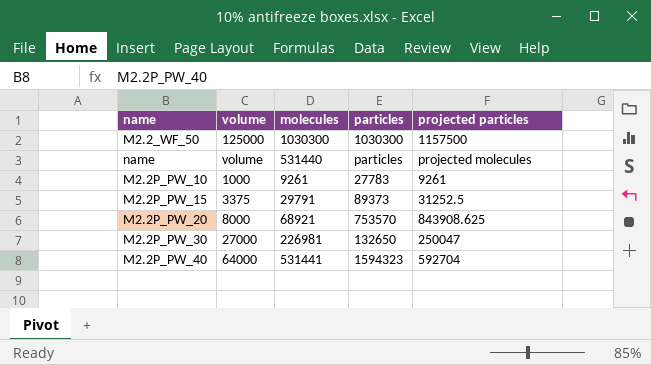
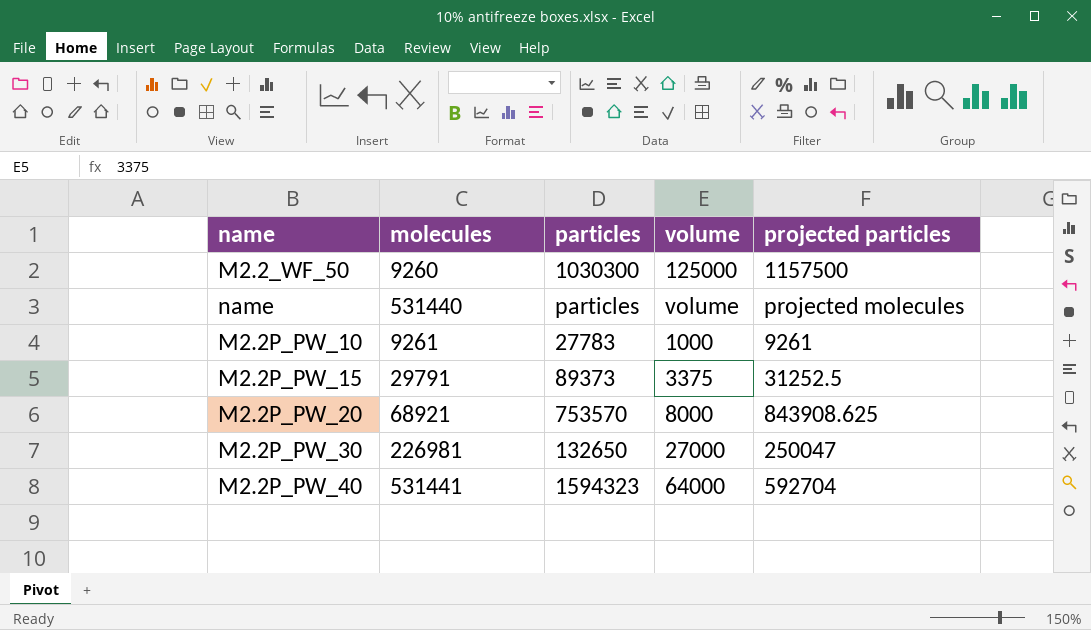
column volume | position: 2 -> 4
M2.2_WF_50 | molecules: 1030300 -> 9260

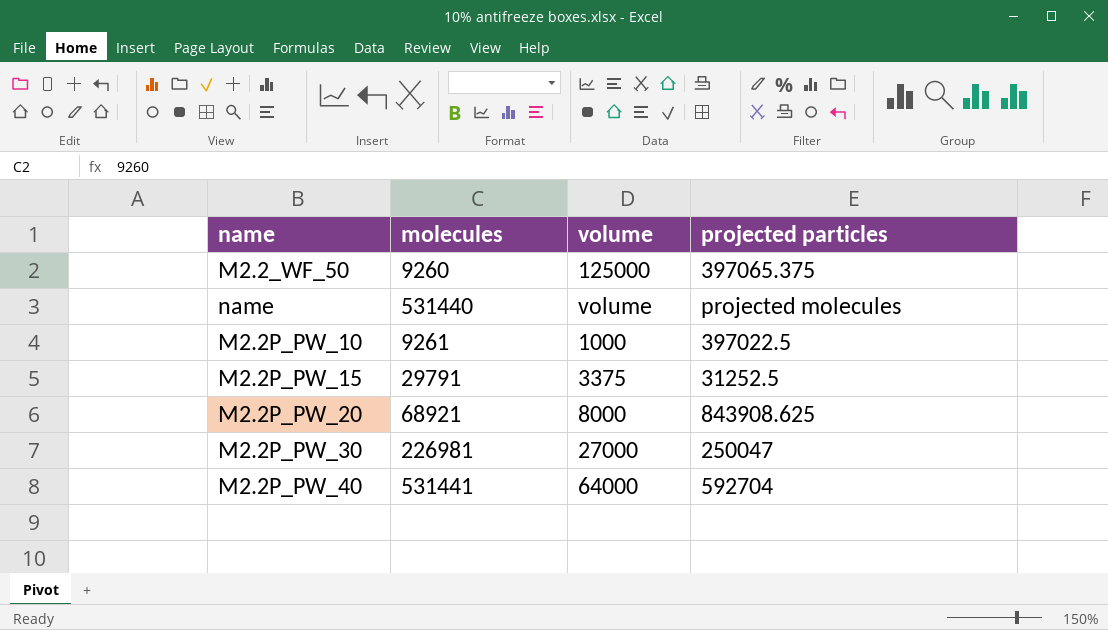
column particles | position: 3 -> none
M2.2_WF_50 | projected particles: 1157500 -> 397065.375
M2.2P_PW_10 | projected particles: 9261 -> 397022.5

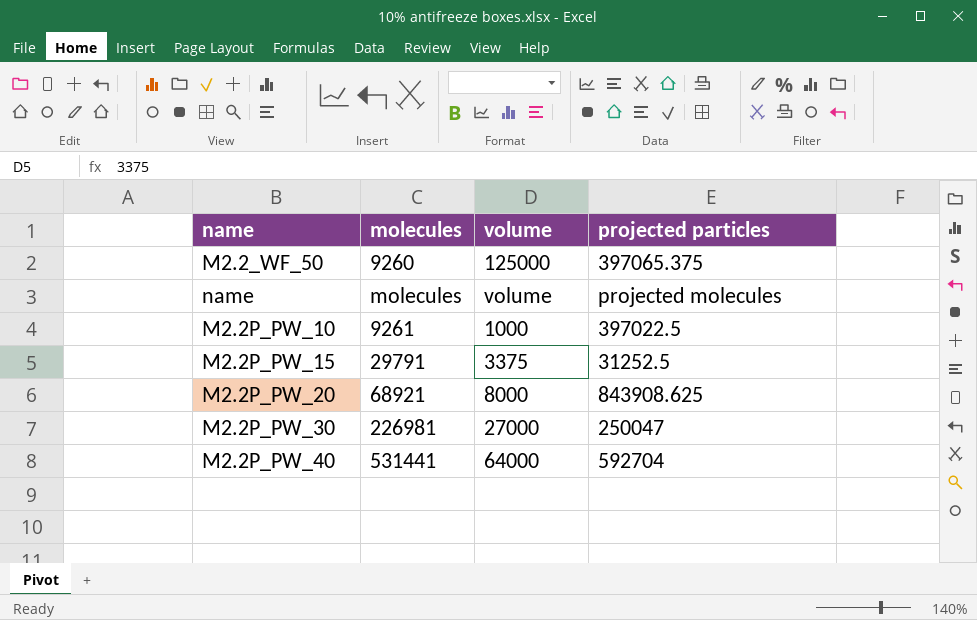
name | molecules: 531440 -> molecules

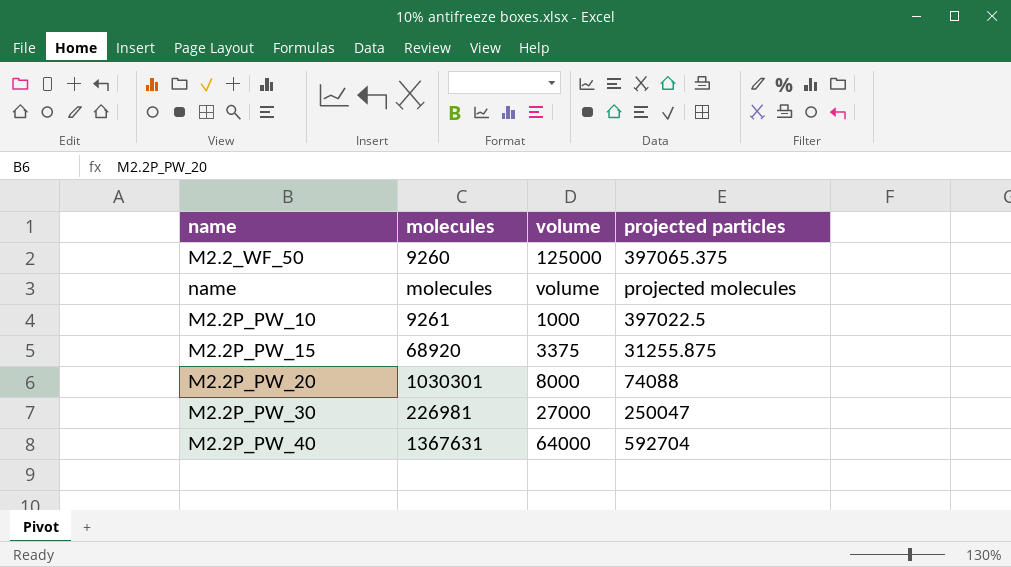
M2.2P_PW_15 | molecules: 29791 -> 68920
M2.2P_PW_15 | projected particles: 31252.5 -> 31255.875
M2.2P_PW_20 | molecules: 68921 -> 1030301
M2.2P_PW_20 | projected particles: 843908.625 -> 74088
M2.2P_PW_40 | molecules: 531441 -> 1367631

